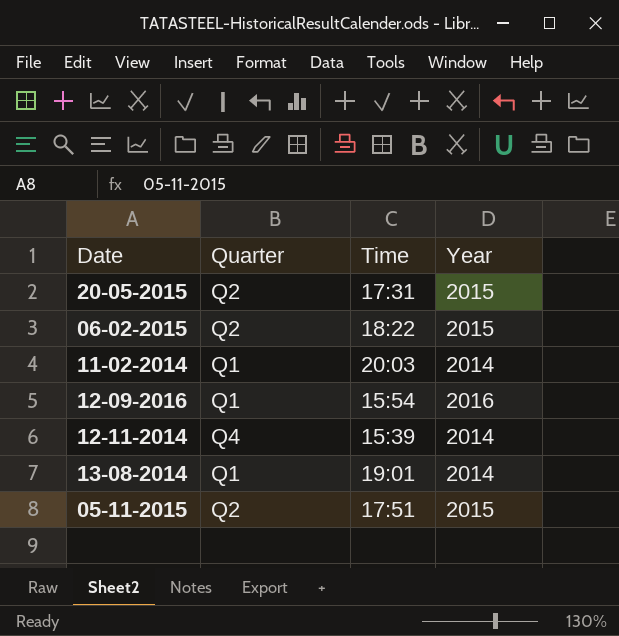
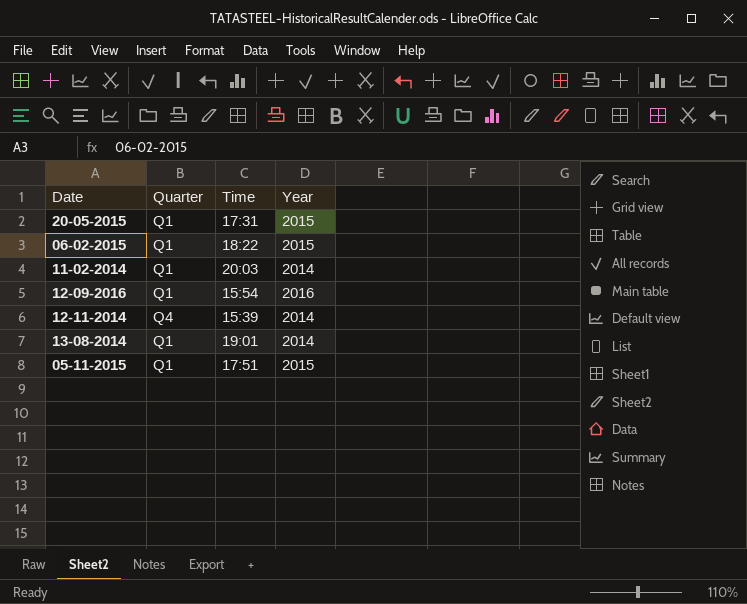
20-05-2015 | Quarter: Q2 -> Q1
06-02-2015 | Quarter: Q2 -> Q1
05-11-2015 | Quarter: Q2 -> Q1

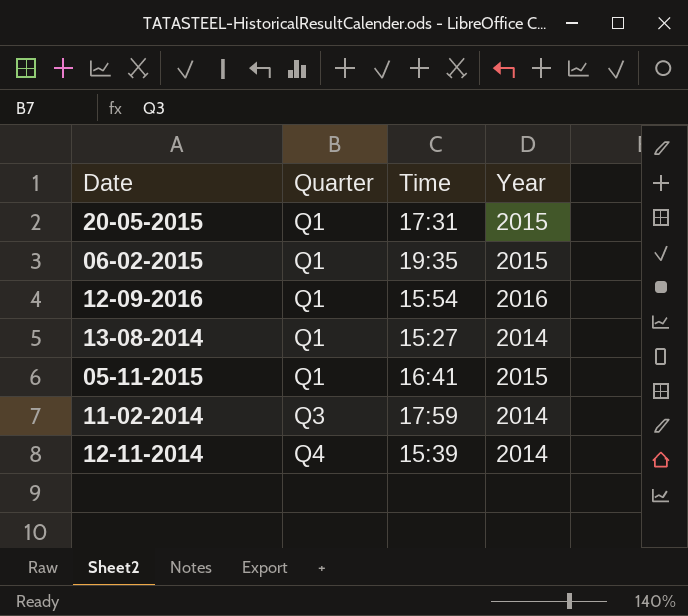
row order: none -> Quarter ascending
06-02-2015 | Time: 18:22 -> 19:35
13-08-2014 | Time: 19:01 -> 15:27
05-11-2015 | Time: 17:51 -> 16:41
11-02-2014 | Quarter: Q1 -> Q3
11-02-2014 | Time: 20:03 -> 17:59

